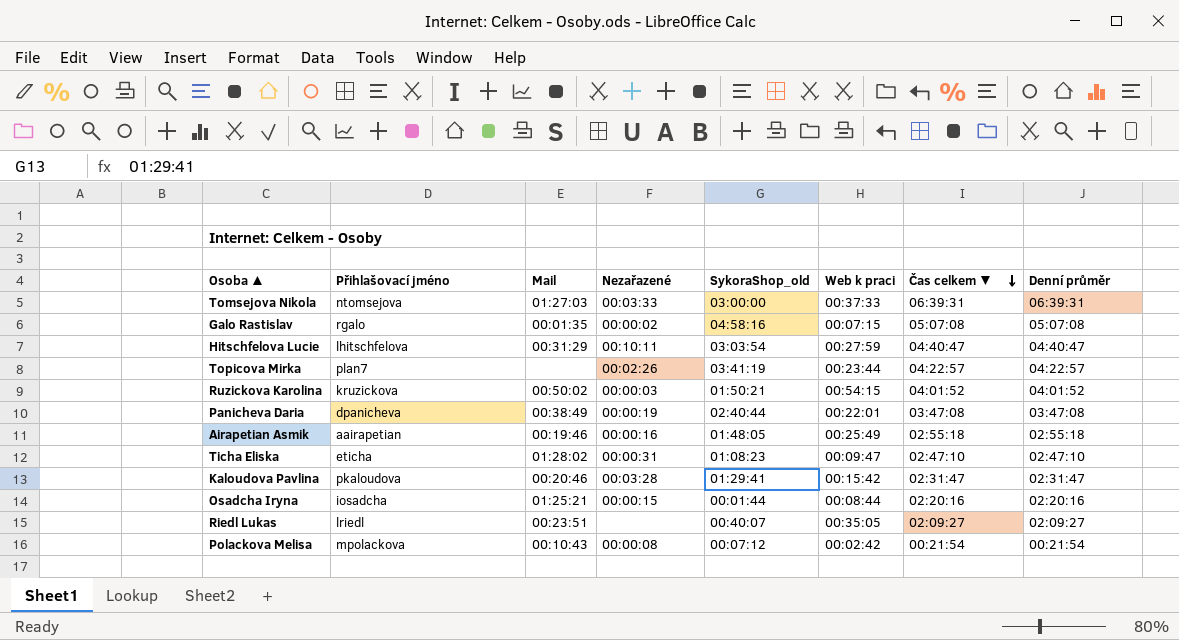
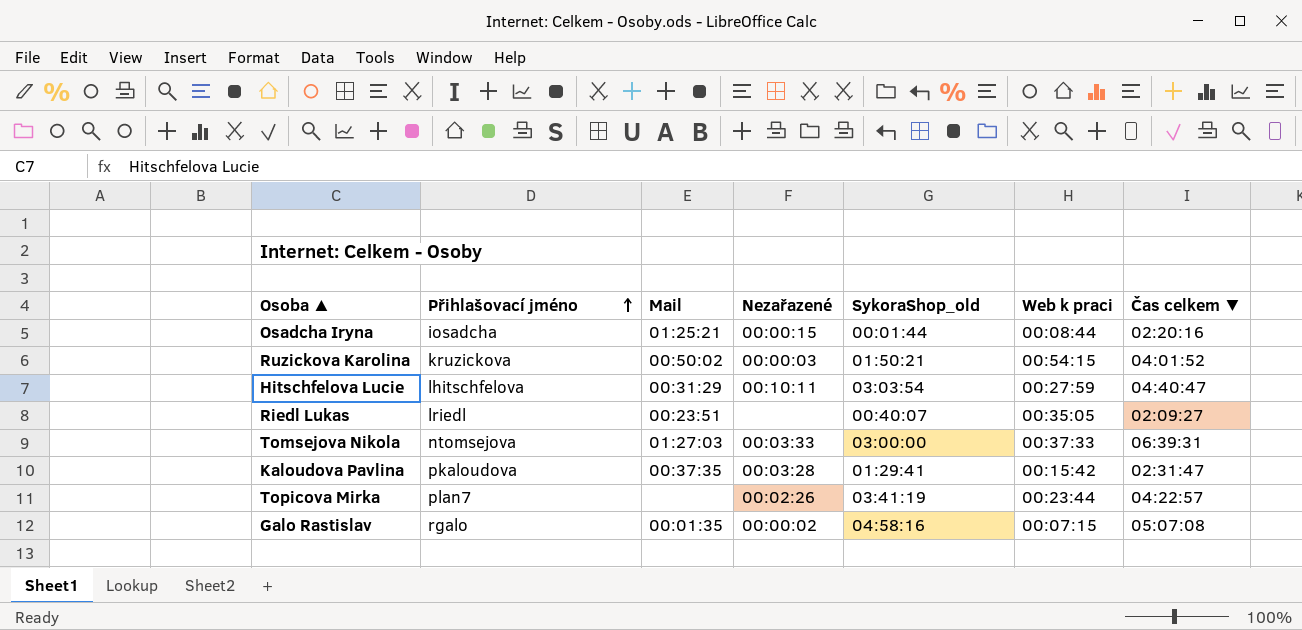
row order: Čas celkem ▼ descending -> Přihlašovací jméno ascending
column Denní průměr | position: 8 -> none
row Panicheva Daria: dpanicheva | 00:38:49 | 00:00:19 | 02:40:44 | 00:22:01 | 03:47:08 | 03:47:08 -> none
row Airapetian Asmik: aairapetian | 00:19:46 | 00:00:16 | 01:48:05 | 00:25:49 | 02:55:18 | 02:55:18 -> none
row Ticha Eliska: eticha | 01:28:02 | 00:00:31 | 01:08:23 | 00:09:47 | 02:47:10 | 02:47:10 -> none
row Polackova Melisa: mpolackova | 00:10:43 | 00:00:08 | 00:07:12 | 00:02:42 | 00:21:54 | 00:21:54 -> none
Kaloudova Pavlina | Mail: 00:20:46 -> 00:37:35

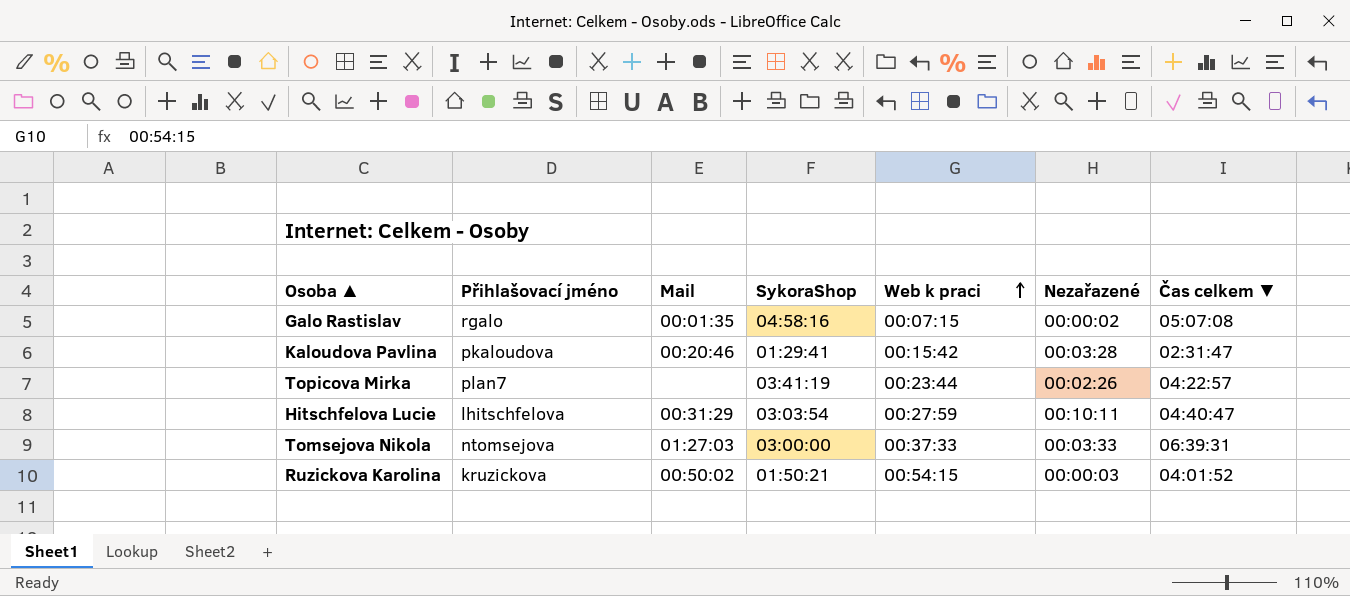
row order: Přihlašovací jméno ascending -> Web k praci ascending
column name: SykoraShop_old -> SykoraShop
column Nezařazené | position: 4 -> 6
row Osadcha Iryna: iosadcha | 01:25:21 | 00:00:15 | 00:01:44 | 00:08:44 | 02:20:16 -> none
row Riedl Lukas: lriedl | 00:23:51 | none | 00:40:07 | 00:35:05 | 02:09:27 -> none
Kaloudova Pavlina | Mail: 00:37:35 -> 00:20:46

